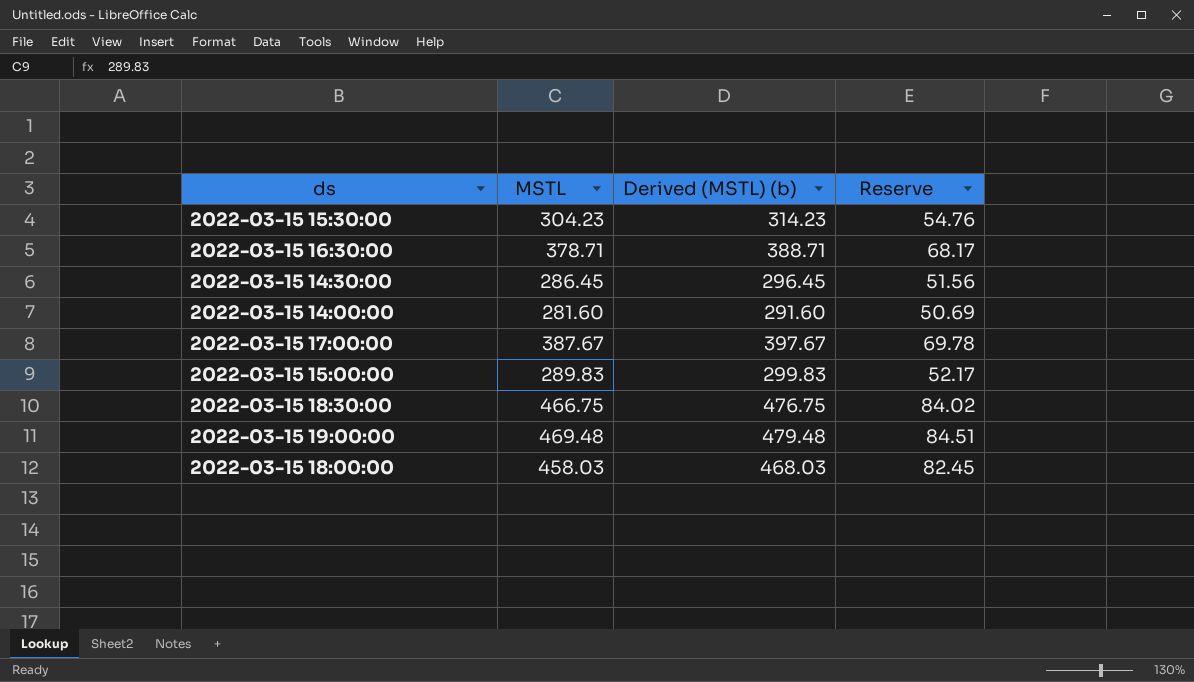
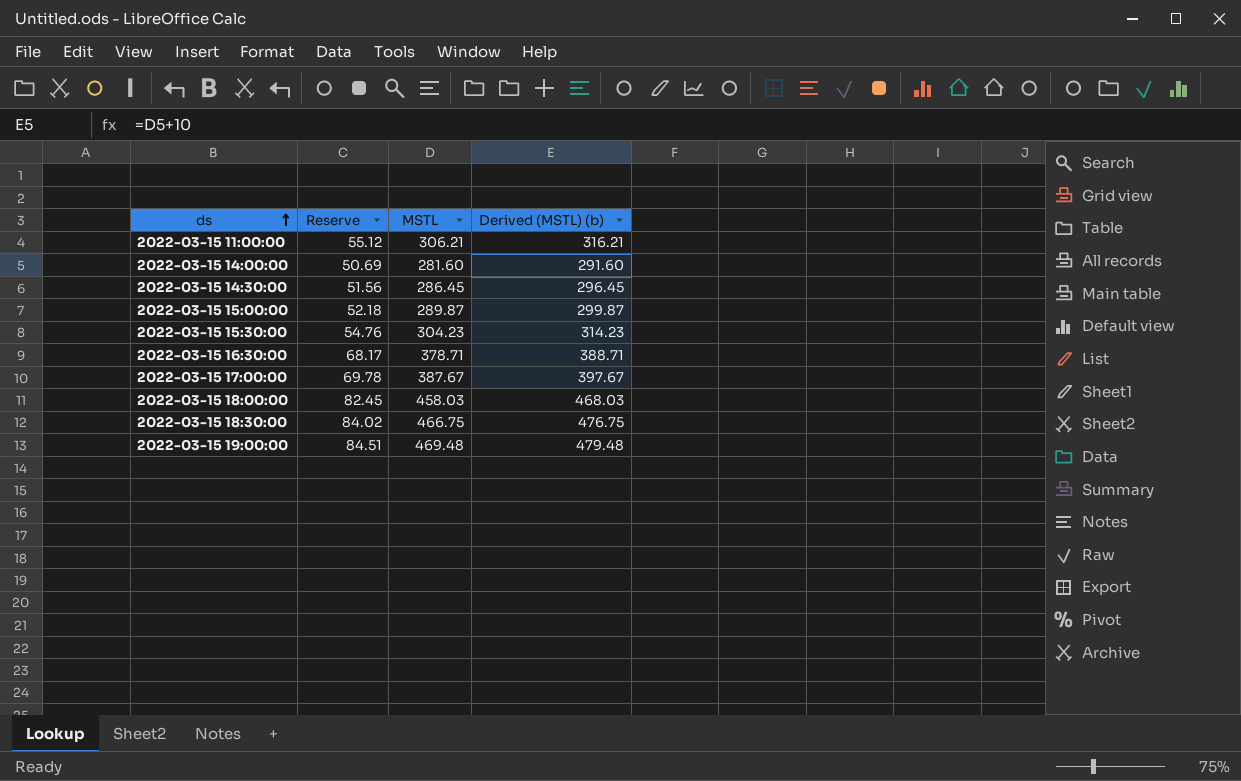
row order: none -> ds ascending
column Reserve | position: 4 -> 2
row 2022-03-15 11:00:00: none -> 55.12 | 306.21 | 316.21
2022-03-15 15:00:00 | Reserve: 52.17 -> 52.18
2022-03-15 15:00:00 | MSTL: 289.83 -> 289.87
2022-03-15 15:00:00 | Derived (MSTL) (b): 299.83 -> 299.87

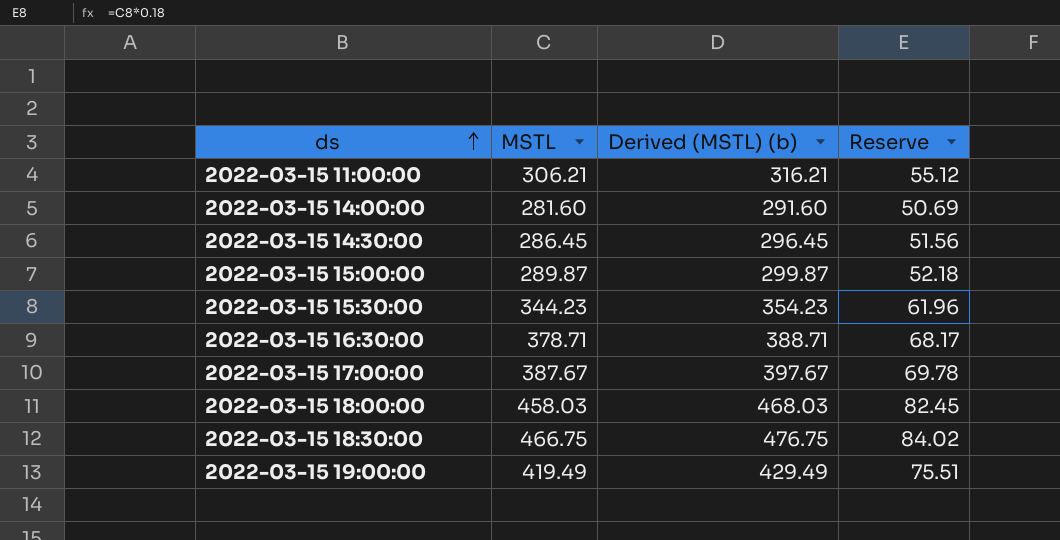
column Reserve | position: 2 -> 4
2022-03-15 15:30:00 | MSTL: 304.23 -> 344.23
2022-03-15 15:30:00 | Derived (MSTL) (b): 314.23 -> 354.23
2022-03-15 15:30:00 | Reserve: 54.76 -> 61.96
2022-03-15 19:00:00 | MSTL: 469.48 -> 419.49
2022-03-15 19:00:00 | Derived (MSTL) (b): 479.48 -> 429.49
2022-03-15 19:00:00 | Reserve: 84.51 -> 75.51

